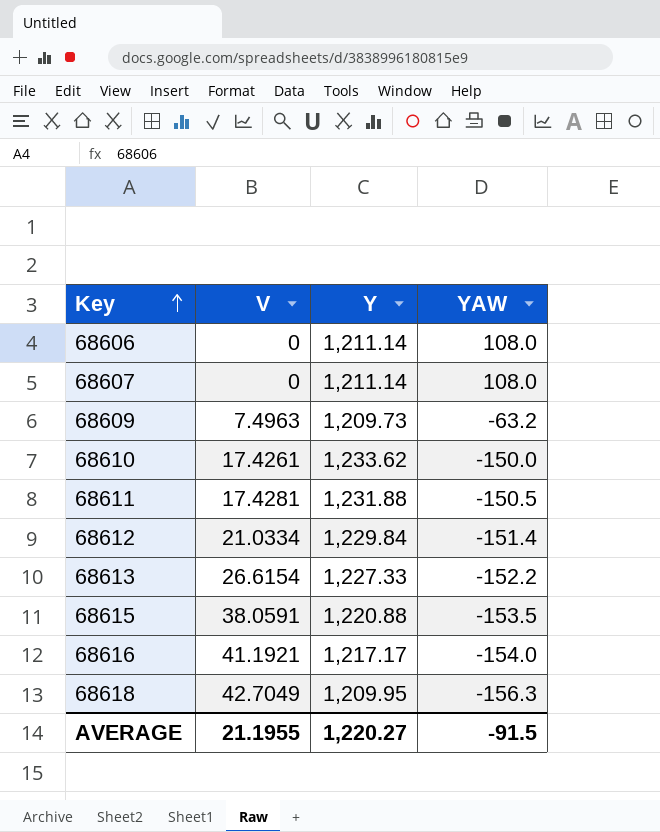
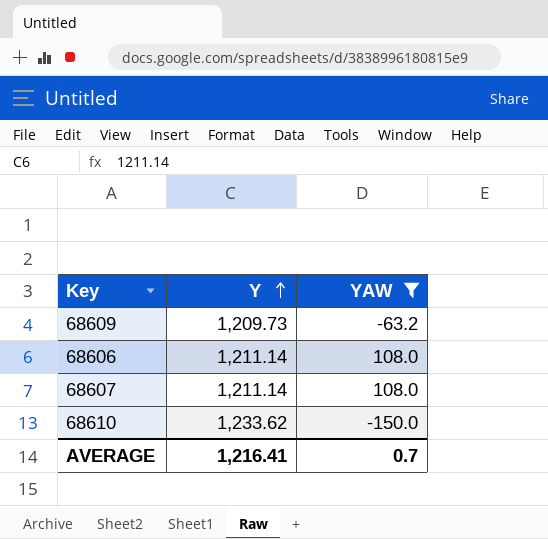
filter: none -> YAW >= -150.0
row order: Key ascending -> Y ascending
column V | position: 2 -> none
AVERAGE | Y: 1,220.27 -> 1,216.41
AVERAGE | YAW: -91.5 -> 0.7

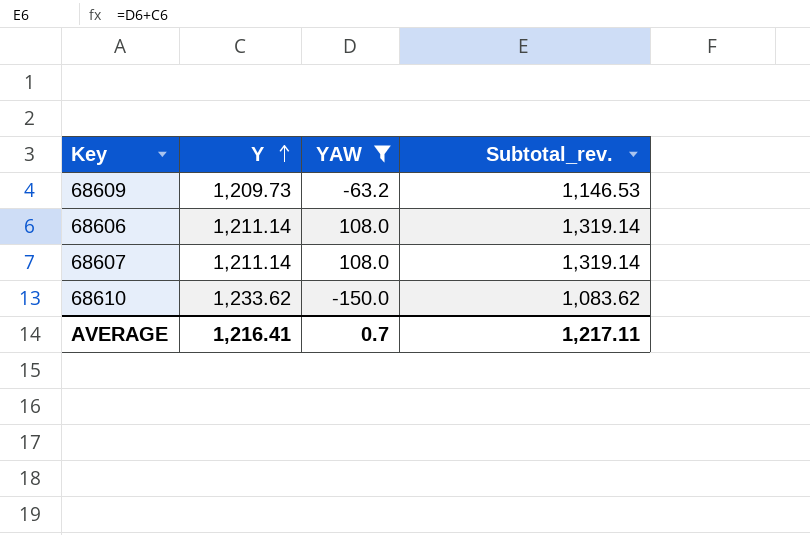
column Subtotal_rev. | formula: none -> [Y] + [YAW]

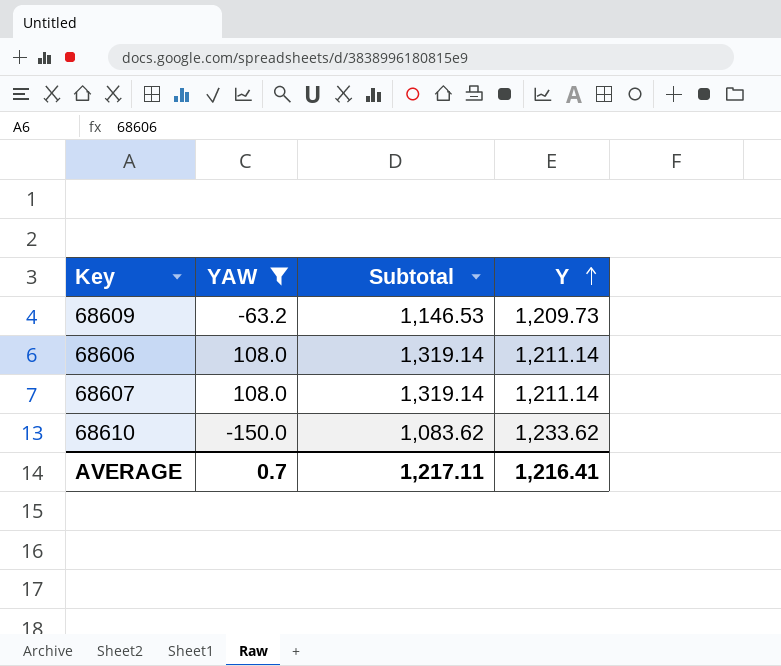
column name: Subtotal_rev. -> Subtotal
column Y | position: 2 -> 4

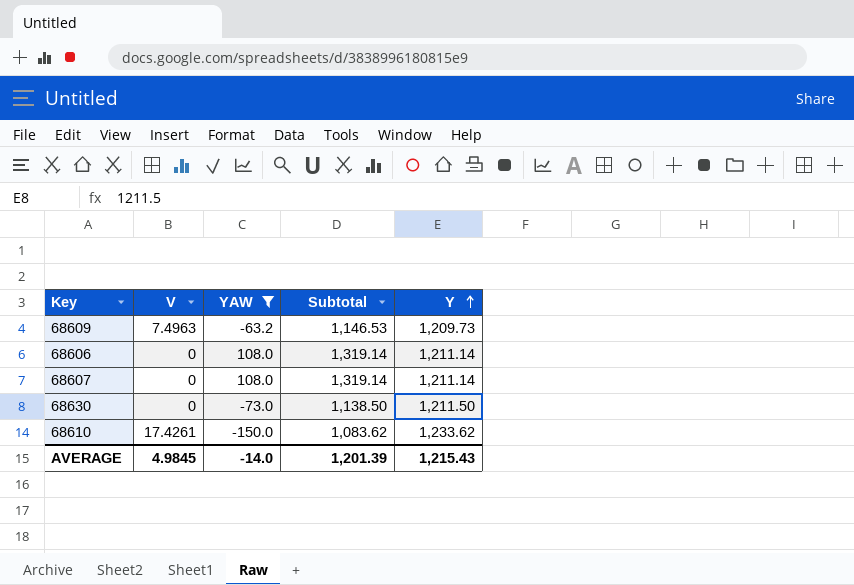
column V | position: none -> 2
row 68630: none -> 0 | -73.0 | 1,138.50 | 1,211.50
AVERAGE | YAW: 0.7 -> -14.0
AVERAGE | Subtotal: 1,217.11 -> 1,201.39
AVERAGE | Y: 1,216.41 -> 1,215.43

